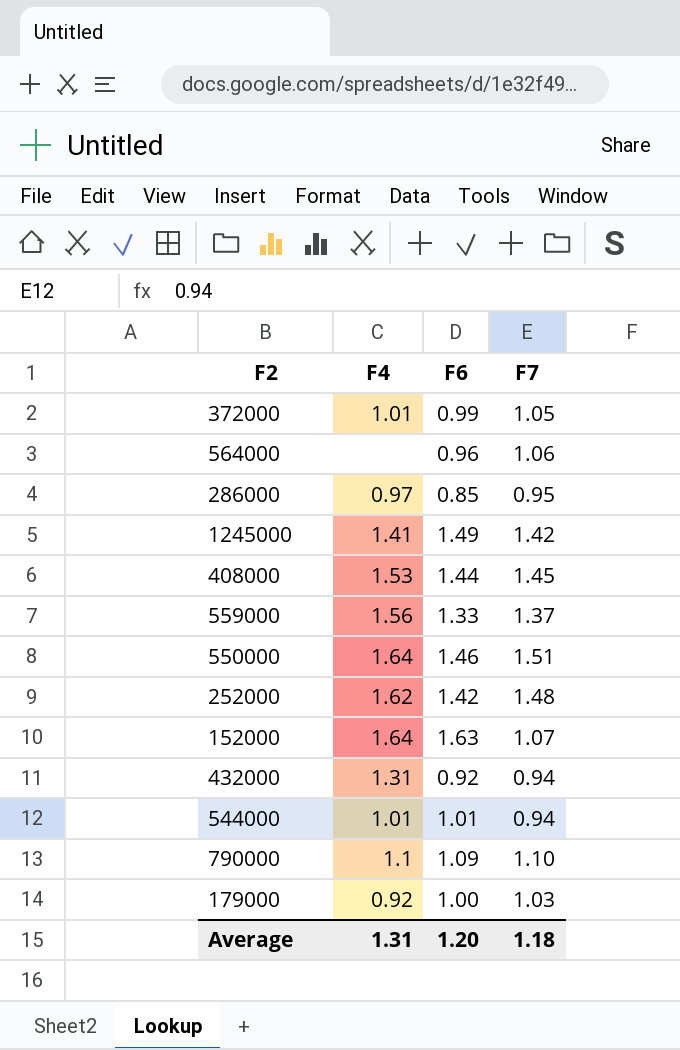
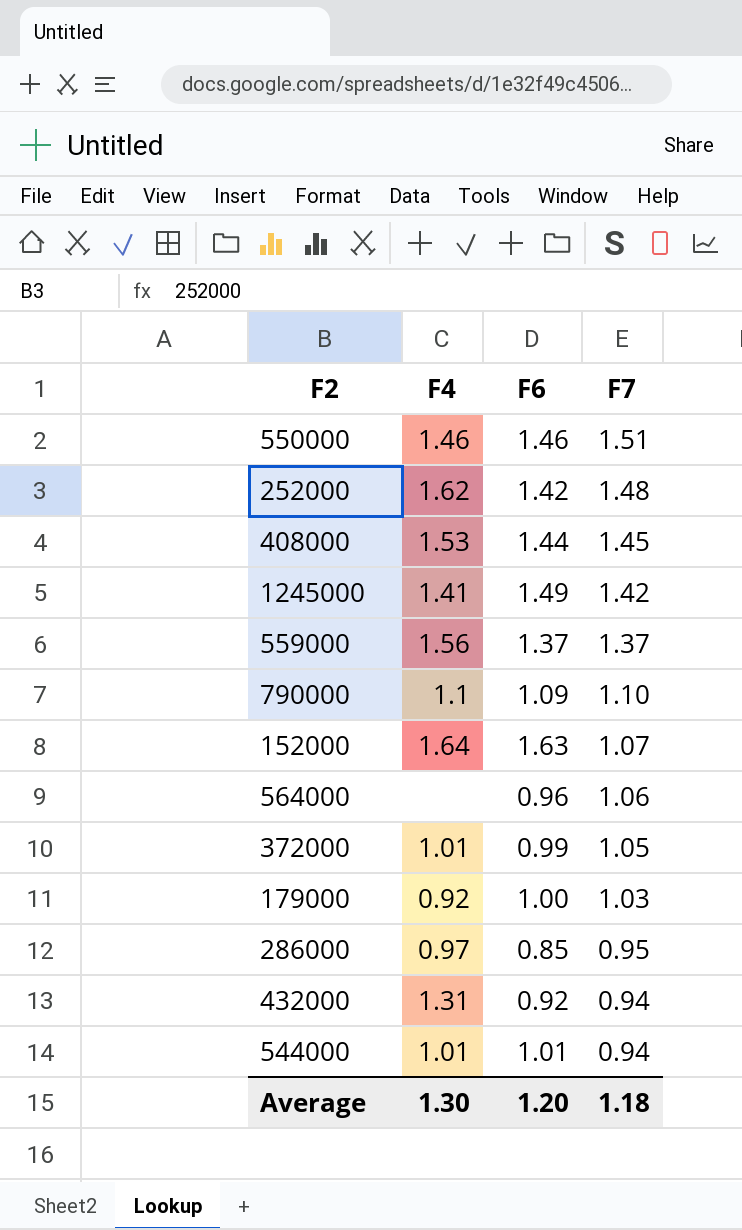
row order: none -> F7 descending
550000 | F4: 1.64 -> 1.46
559000 | F6: 1.33 -> 1.37
Average | F4: 1.31 -> 1.30

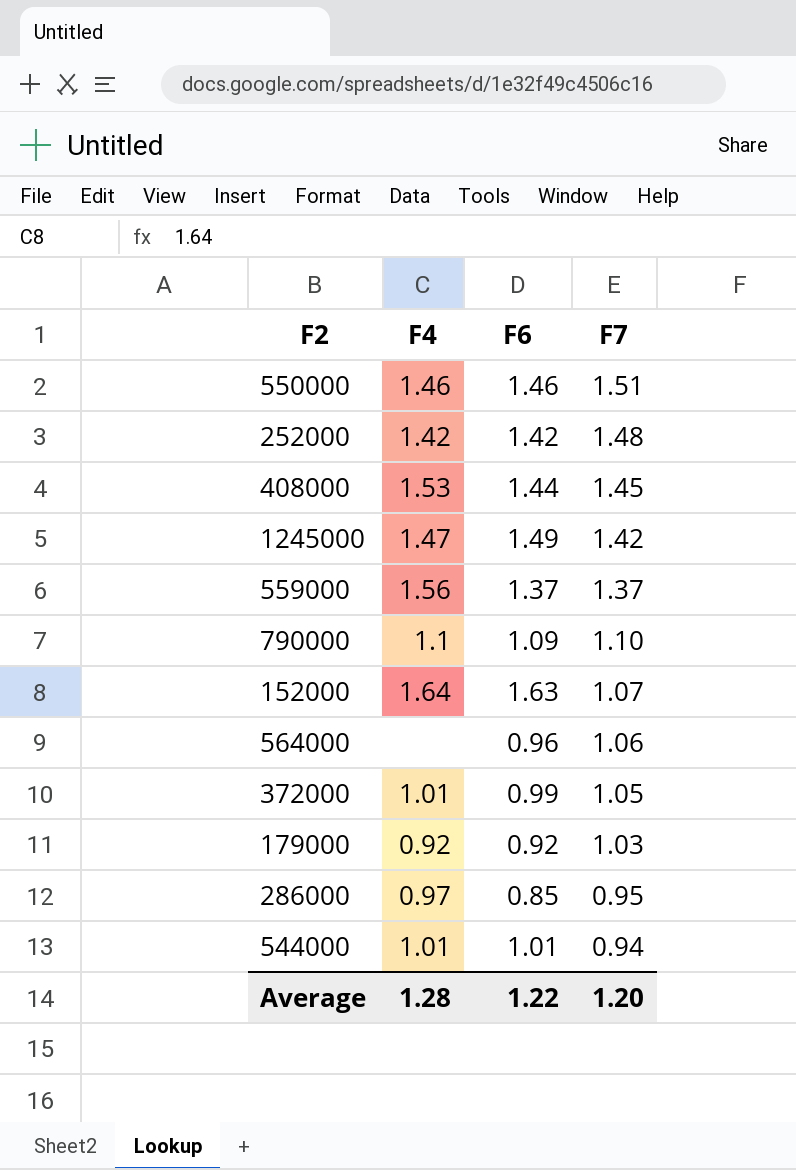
row 432000: 1.31 | 0.92 | 0.94 -> none
252000 | F4: 1.62 -> 1.42
1245000 | F4: 1.41 -> 1.47
179000 | F6: 1.00 -> 0.92
Average | F4: 1.30 -> 1.28
Average | F6: 1.20 -> 1.22
Average | F7: 1.18 -> 1.20

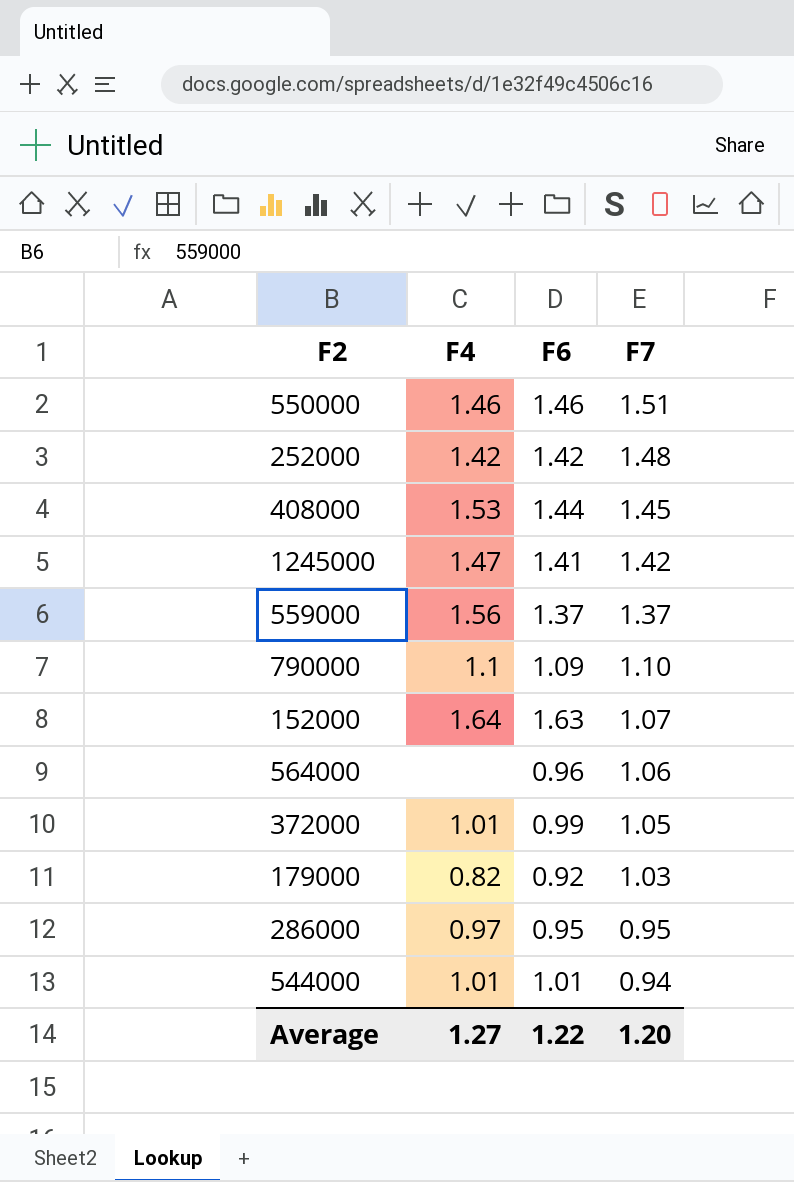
1245000 | F6: 1.49 -> 1.41
179000 | F4: 0.92 -> 0.82
286000 | F6: 0.85 -> 0.95
Average | F4: 1.28 -> 1.27

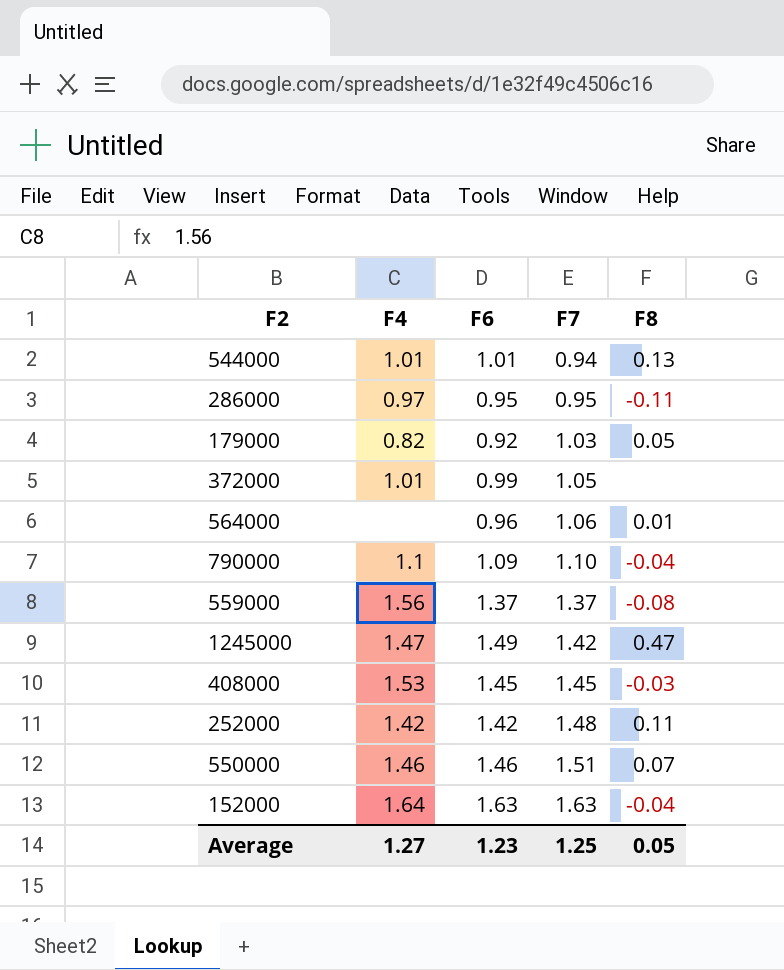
row order: F7 descending -> F7 ascending
column F8 | position: none -> 5
1245000 | F6: 1.41 -> 1.49
408000 | F6: 1.44 -> 1.45
152000 | F7: 1.07 -> 1.63
Average | F6: 1.22 -> 1.23
Average | F7: 1.20 -> 1.25

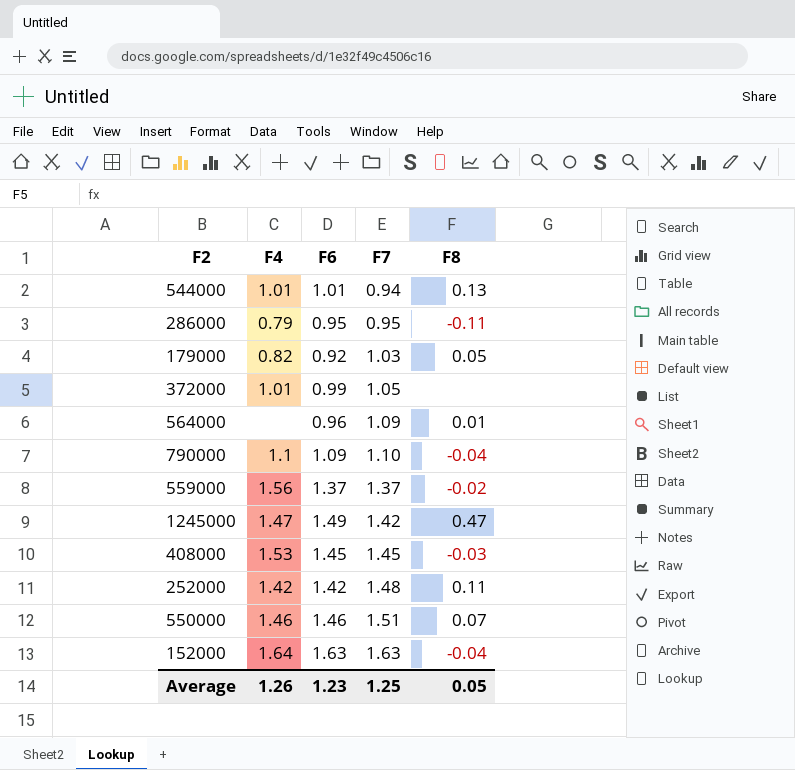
286000 | F4: 0.97 -> 0.79
564000 | F7: 1.06 -> 1.09
559000 | F8: -0.08 -> -0.02
Average | F4: 1.27 -> 1.26

